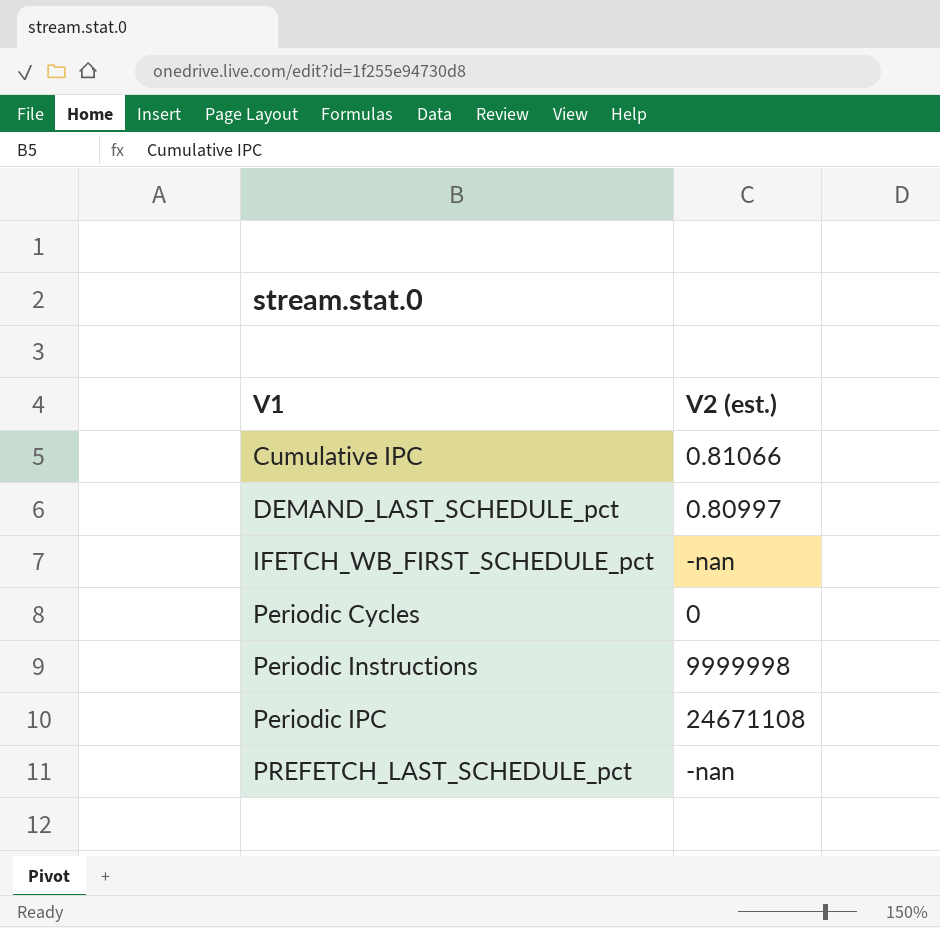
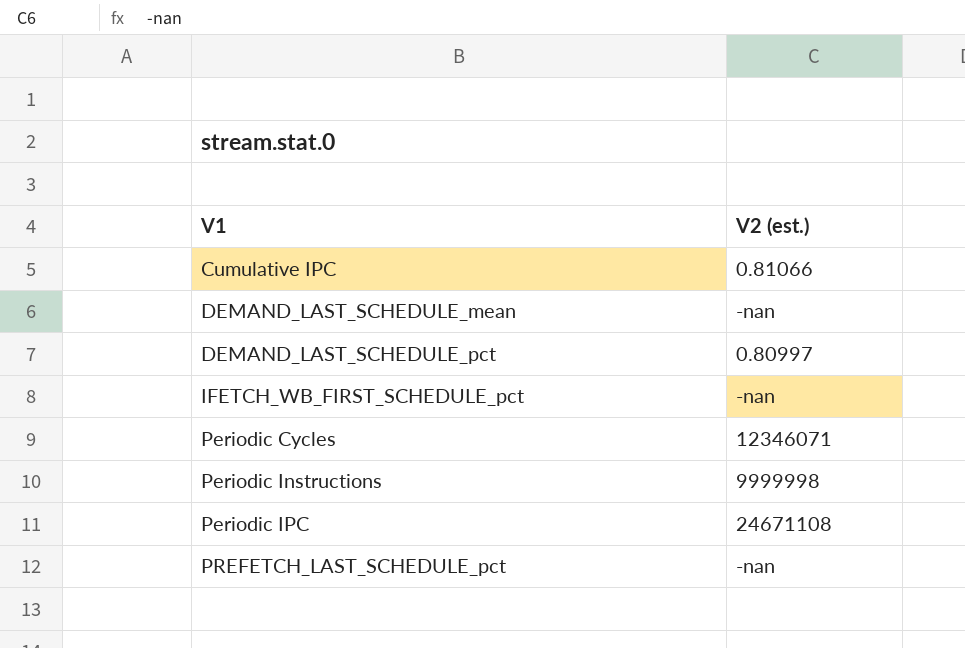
row DEMAND_LAST_SCHEDULE_mean: none -> -nan
Periodic Cycles | V2 (est.): 0 -> 12346071

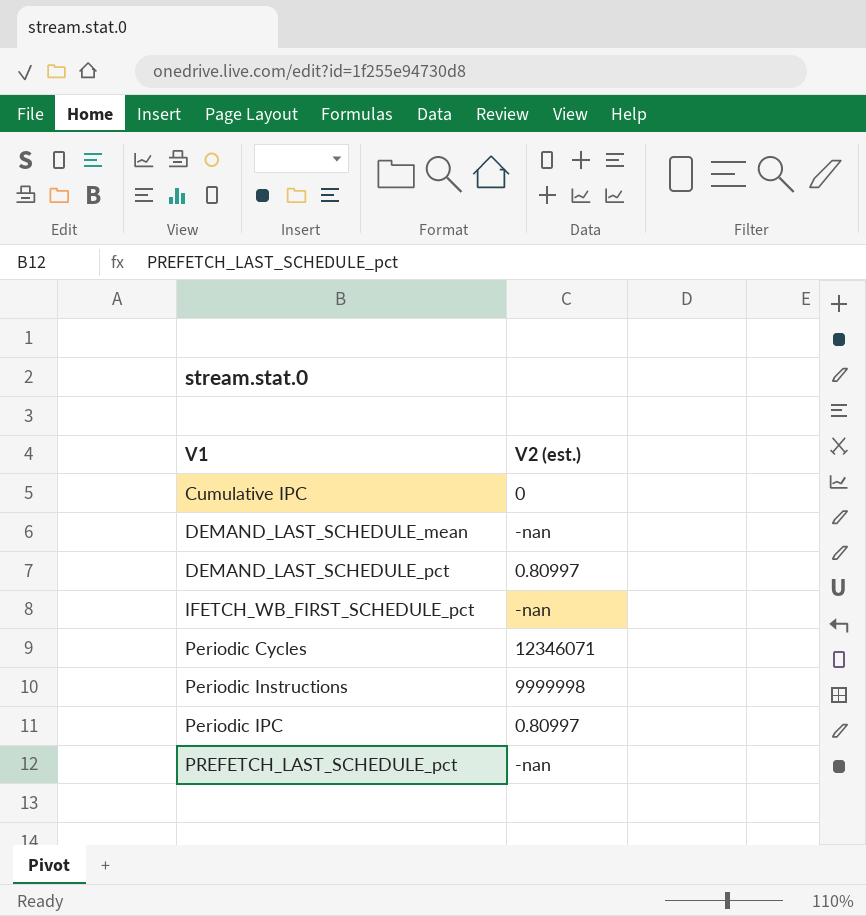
Cumulative IPC | V2 (est.): 0.81066 -> 0
Periodic IPC | V2 (est.): 24671108 -> 0.80997

